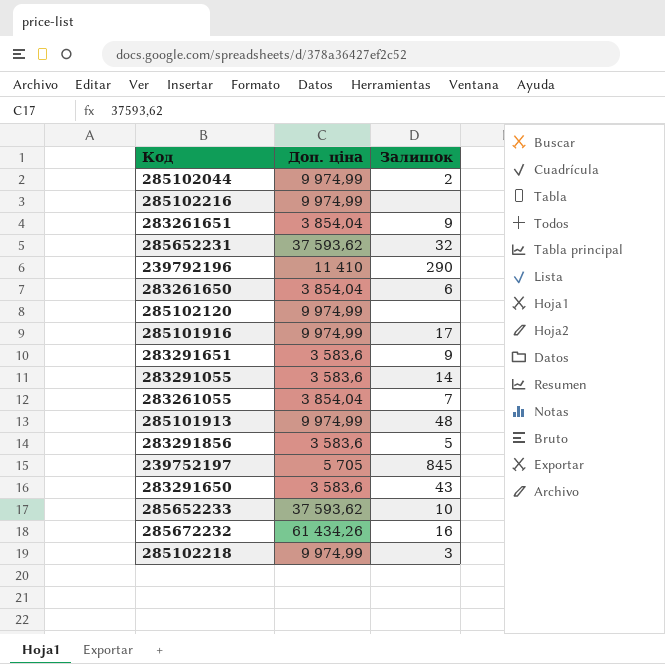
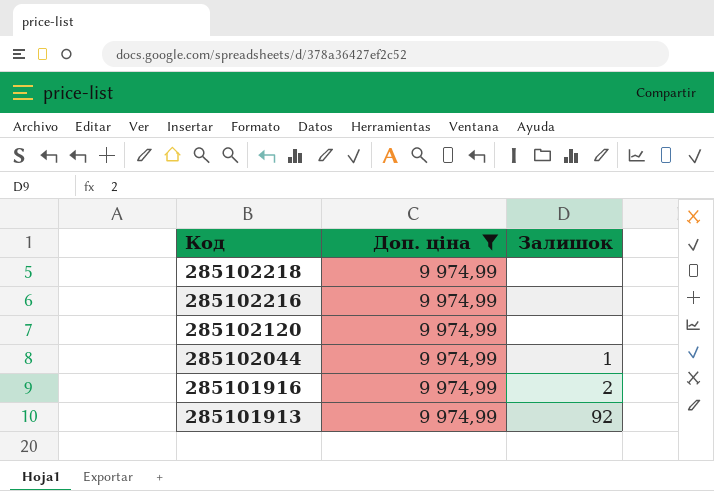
filter: none -> Доп. ціна = 9 974,99
row order: none -> Код descending
285102218 | Залишок: 3 -> none
285102044 | Залишок: 2 -> 1
285101916 | Залишок: 17 -> 2
285101913 | Залишок: 48 -> 92

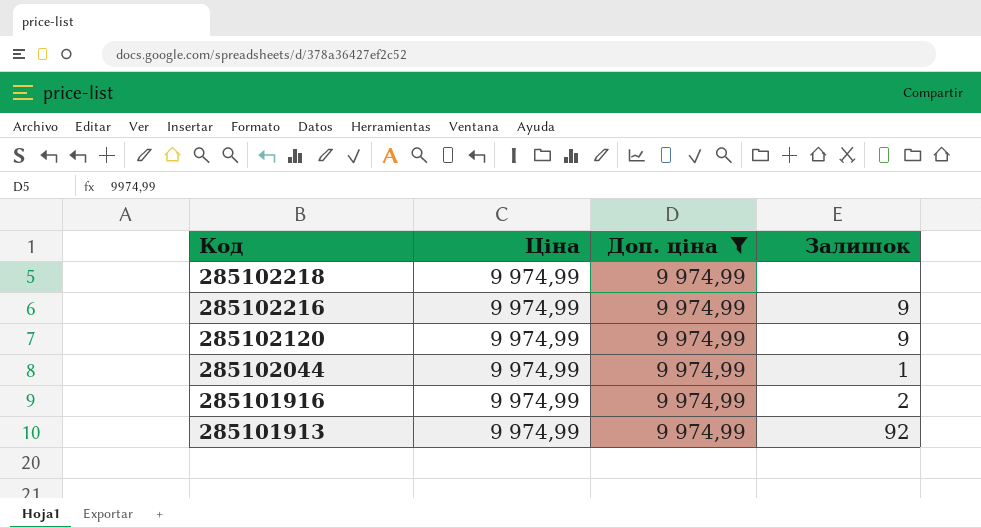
column Ціна | position: none -> 2
285102216 | Залишок: none -> 9
285102120 | Залишок: none -> 9

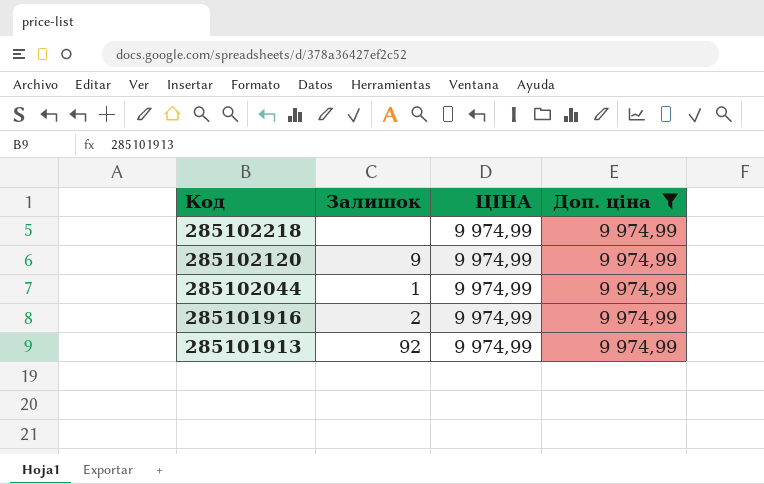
column Залишок | position: 4 -> 2
column name: Ціна -> ЦІНА
row 285102216: 9 974,99 | 9 974,99 | 9 -> none

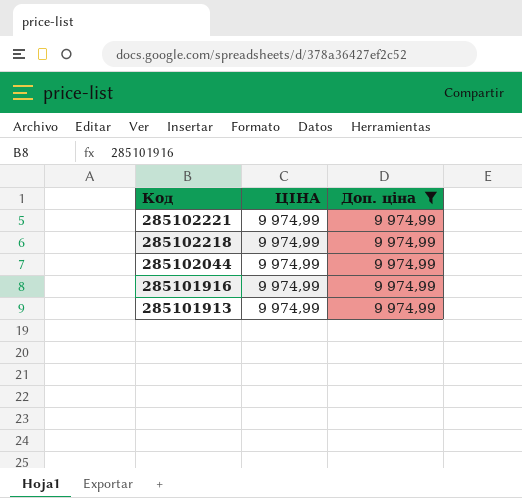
column Залишок | position: 2 -> none
row 285102120: 9 | 9 974,99 | 9 974,99 -> none
row 285102221: none -> 9 974,99 | 9 974,99

